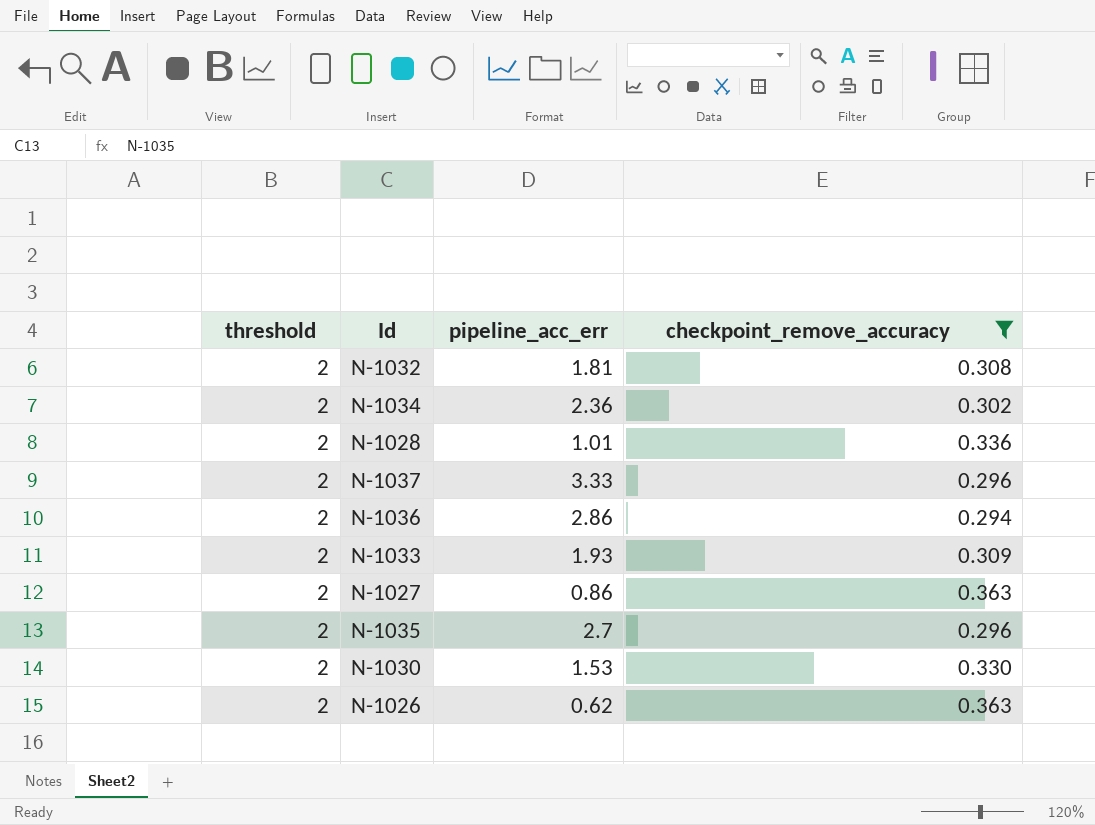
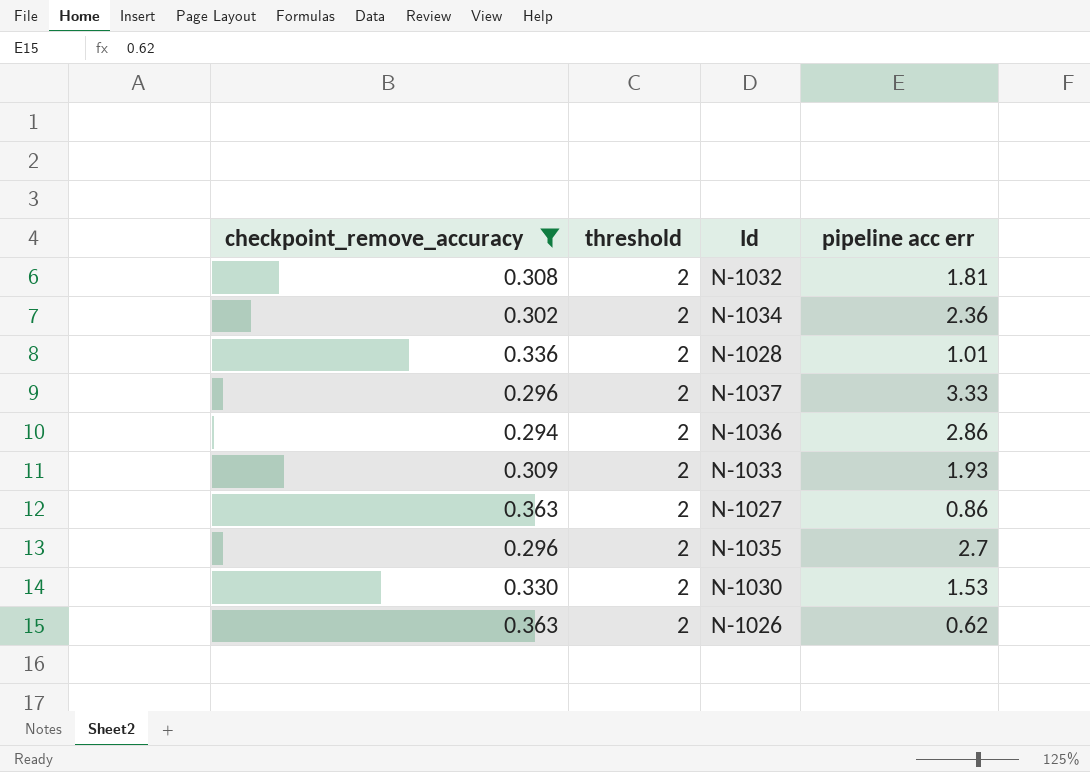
column checkpoint_remove_accuracy | position: 4 -> 1
column name: pipeline_acc_err -> pipeline acc err

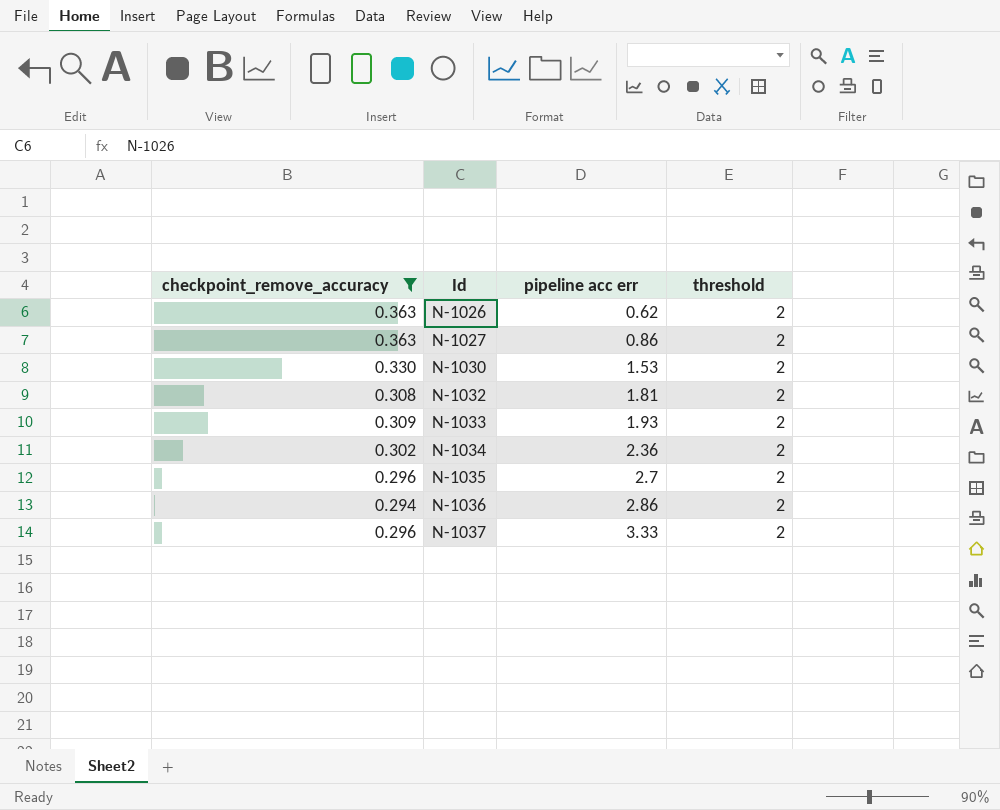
row order: none -> Id ascending
column threshold | position: 2 -> 4
row N-1028: 0.336 | 2 | 1.01 -> none

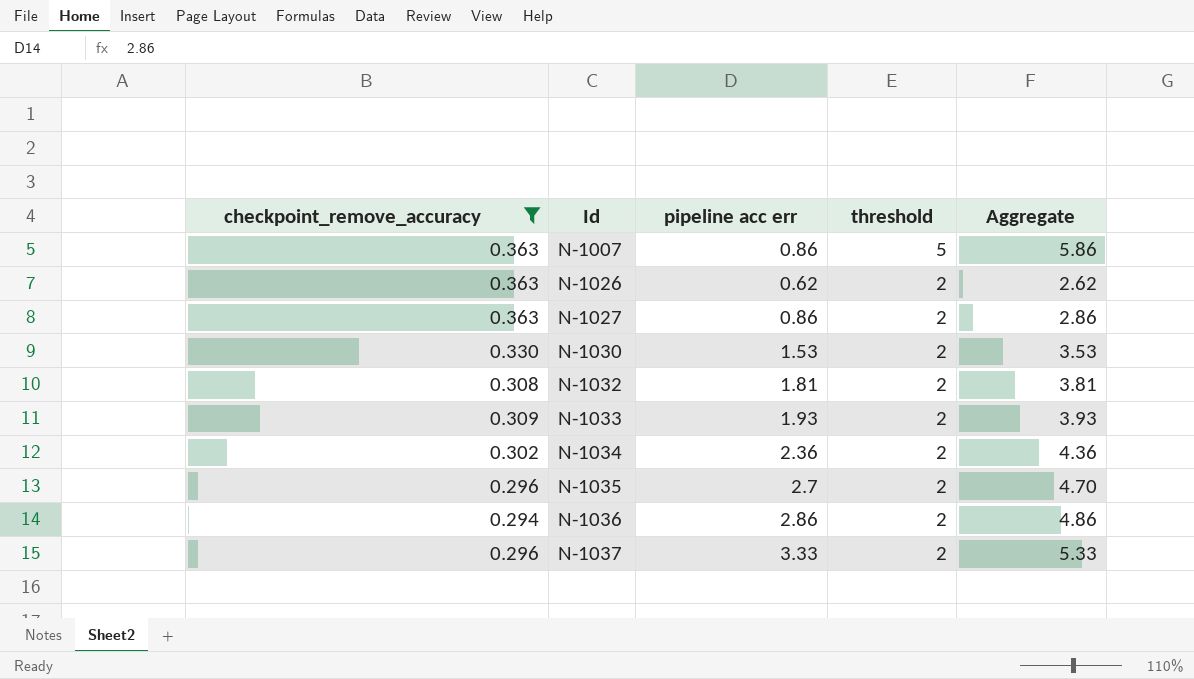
column Aggregate | formula: none -> [pipeline acc err] + [threshold]
row N-1007: none -> 0.363 | 0.86 | 5 | 5.86

